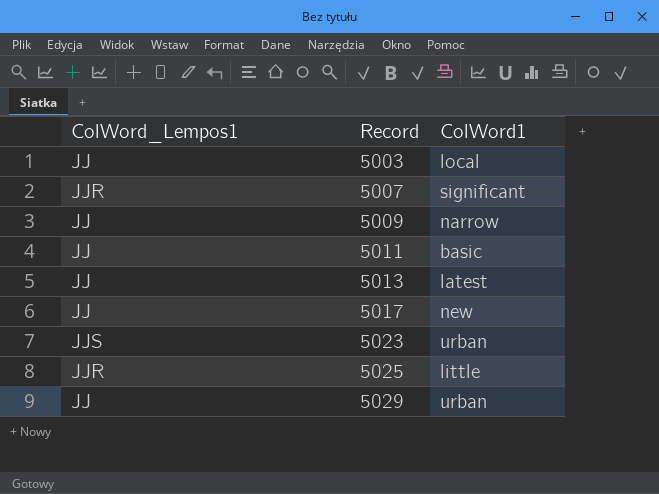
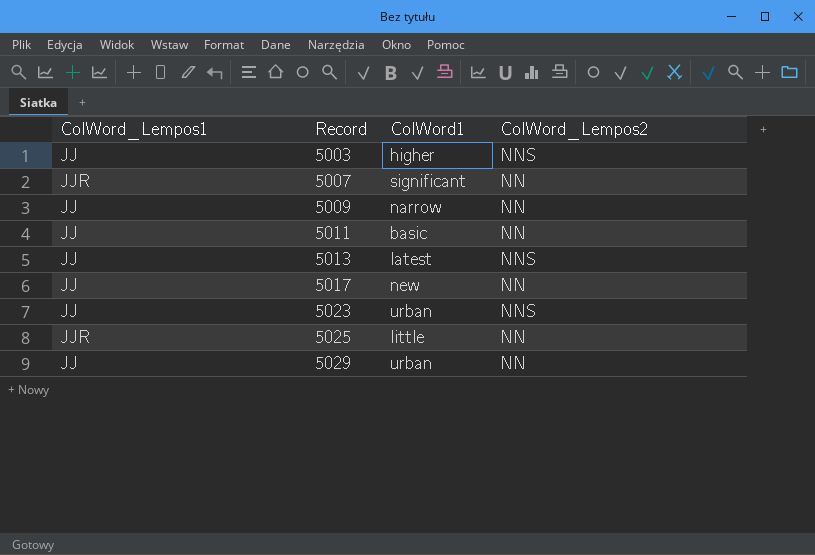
column ColWord_Lempos2 | position: none -> 4
5003 | ColWord1: local -> higher
5023 | ColWord_Lempos1: JJS -> JJ

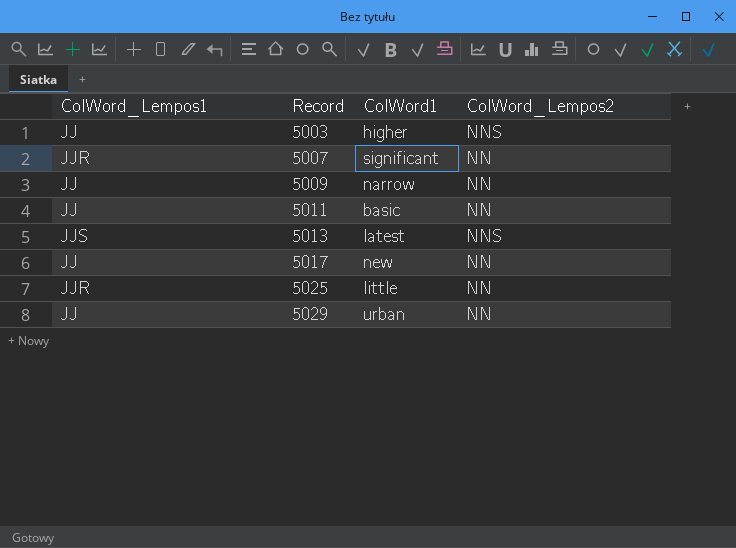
row 5023: JJ | urban | NNS -> none
5013 | ColWord_Lempos1: JJ -> JJS

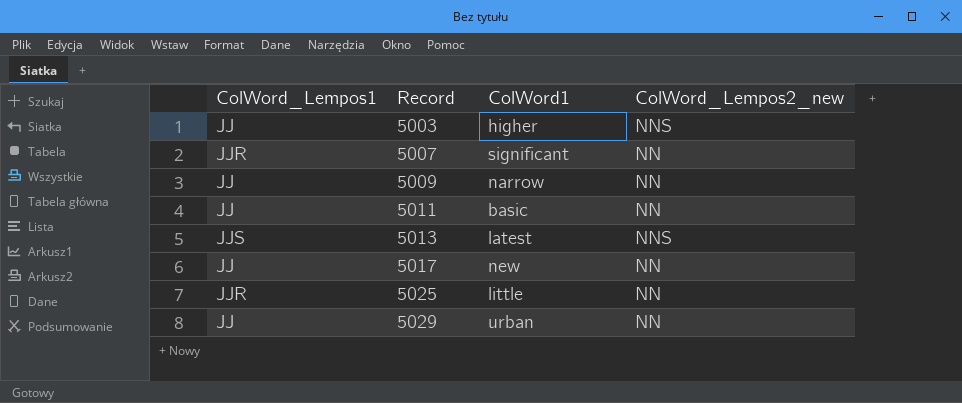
column name: ColWord_Lempos2 -> ColWord_Lempos2_new

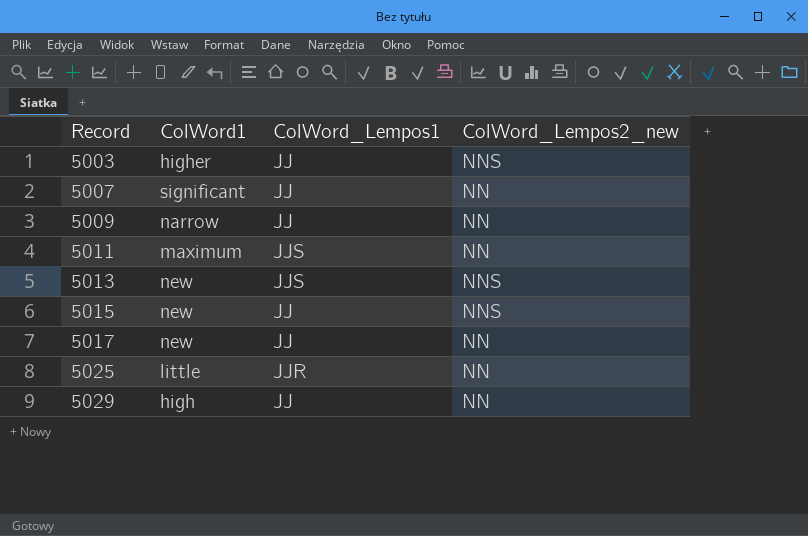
column ColWord_Lempos1 | position: 1 -> 3
5007 | ColWord_Lempos1: JJR -> JJ
5011 | ColWord1: basic -> maximum
5011 | ColWord_Lempos1: JJ -> JJS
5013 | ColWord1: latest -> new
row 5015: none -> new | JJ | NNS
5029 | ColWord1: urban -> high

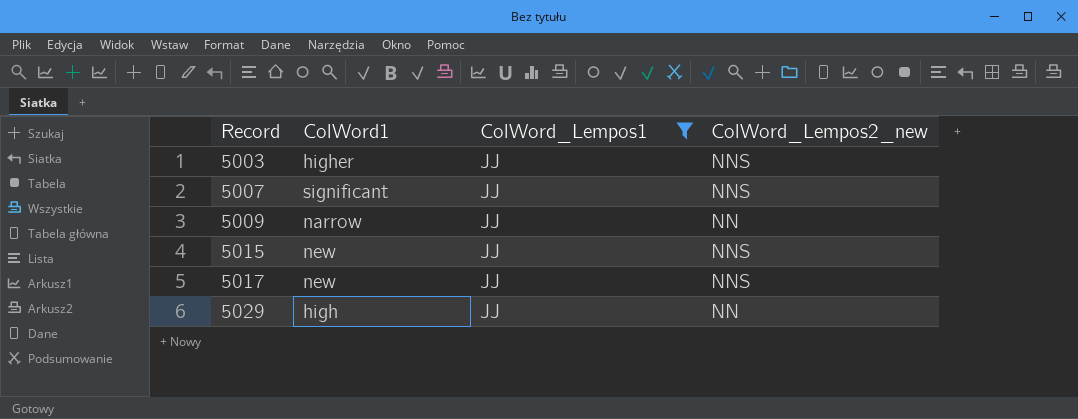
filter: none -> ColWord_Lempos1 = JJ
5007 | ColWord_Lempos2_new: NN -> NNS
5017 | ColWord_Lempos2_new: NN -> NNS

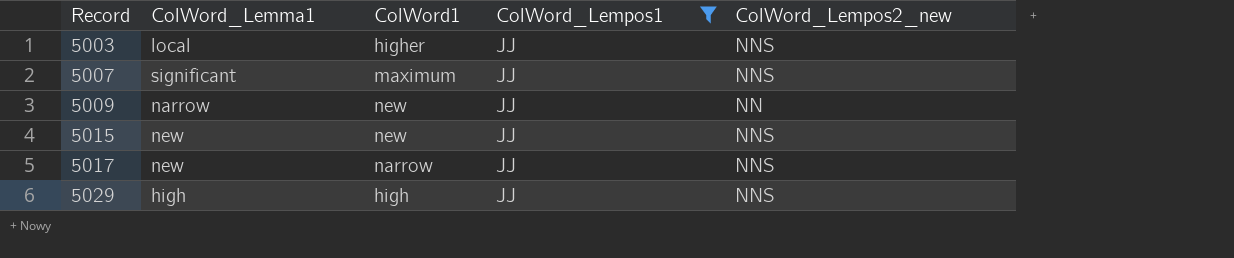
column ColWord_Lemma1 | position: none -> 2
5007 | ColWord1: significant -> maximum
5009 | ColWord1: narrow -> new
5017 | ColWord1: new -> narrow
5029 | ColWord_Lempos2_new: NN -> NNS

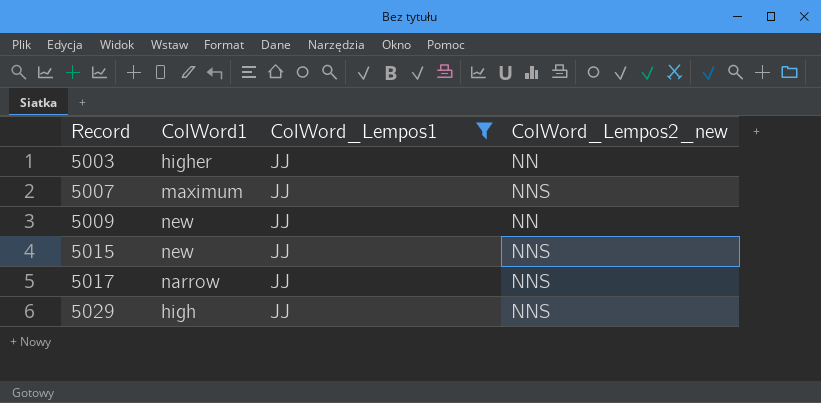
column ColWord_Lemma1 | position: 2 -> none
5003 | ColWord_Lempos2_new: NNS -> NN

